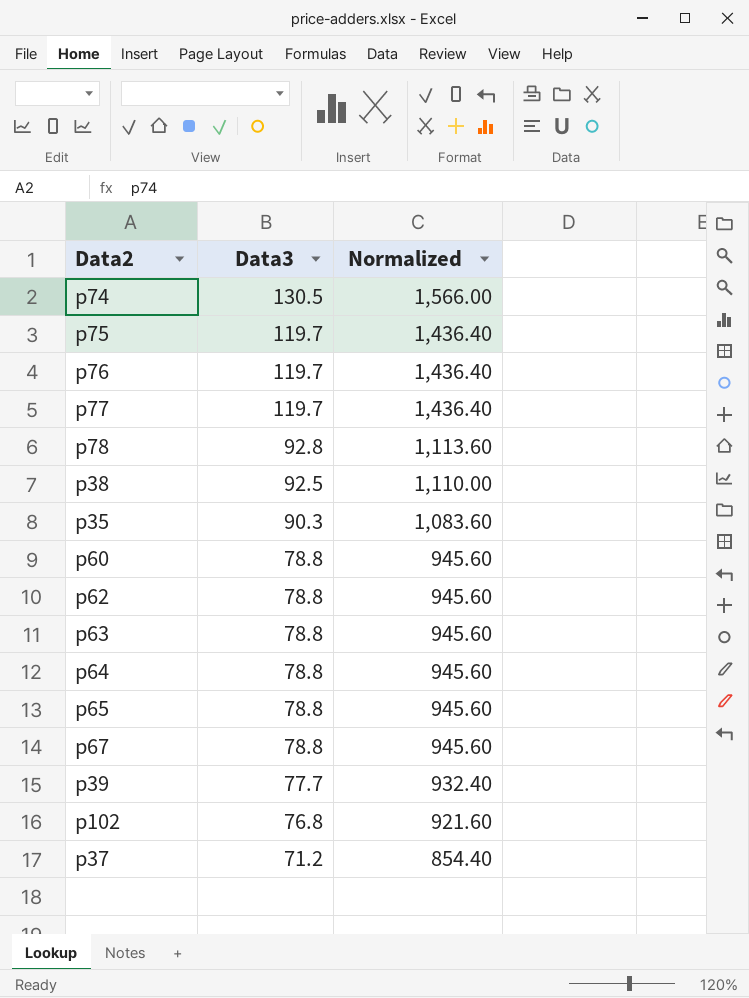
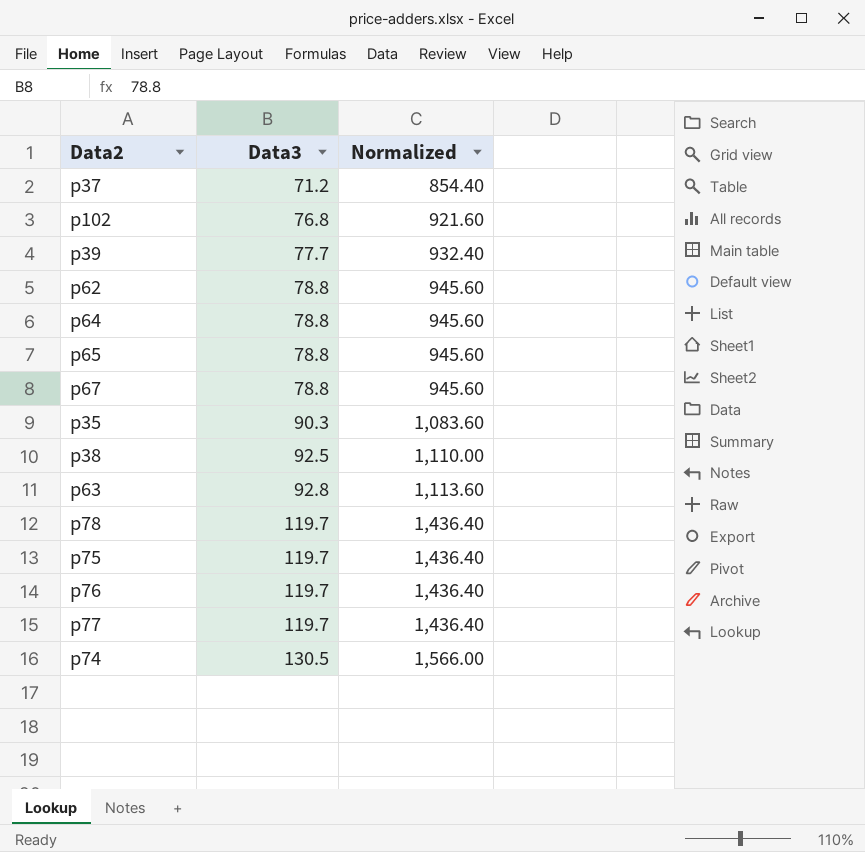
row order: Data3 descending -> Data3 ascending
row p60: 78.8 | 945.60 -> none
p63 | Data3: 78.8 -> 92.8
p63 | Normalized: 945.60 -> 1,113.60
p78 | Data3: 92.8 -> 119.7
p78 | Normalized: 1,113.60 -> 1,436.40

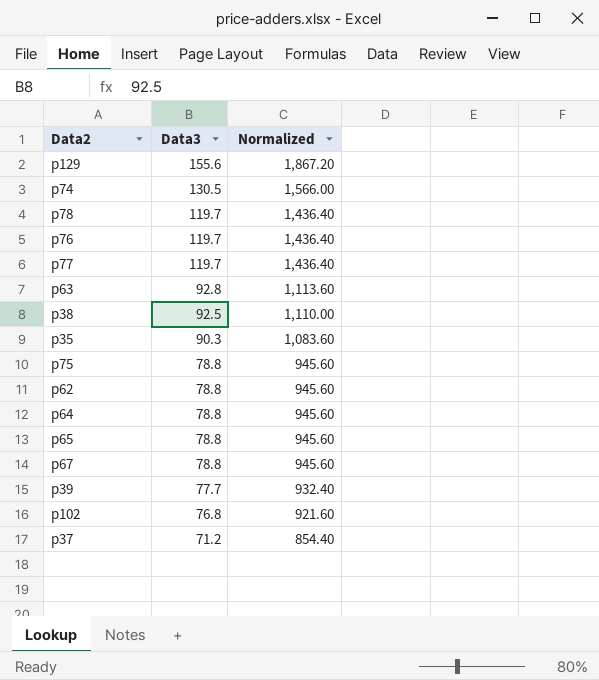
row order: Data3 ascending -> Data3 descending
row p129: none -> 155.6 | 1,867.20
p75 | Data3: 119.7 -> 78.8
p75 | Normalized: 1,436.40 -> 945.60

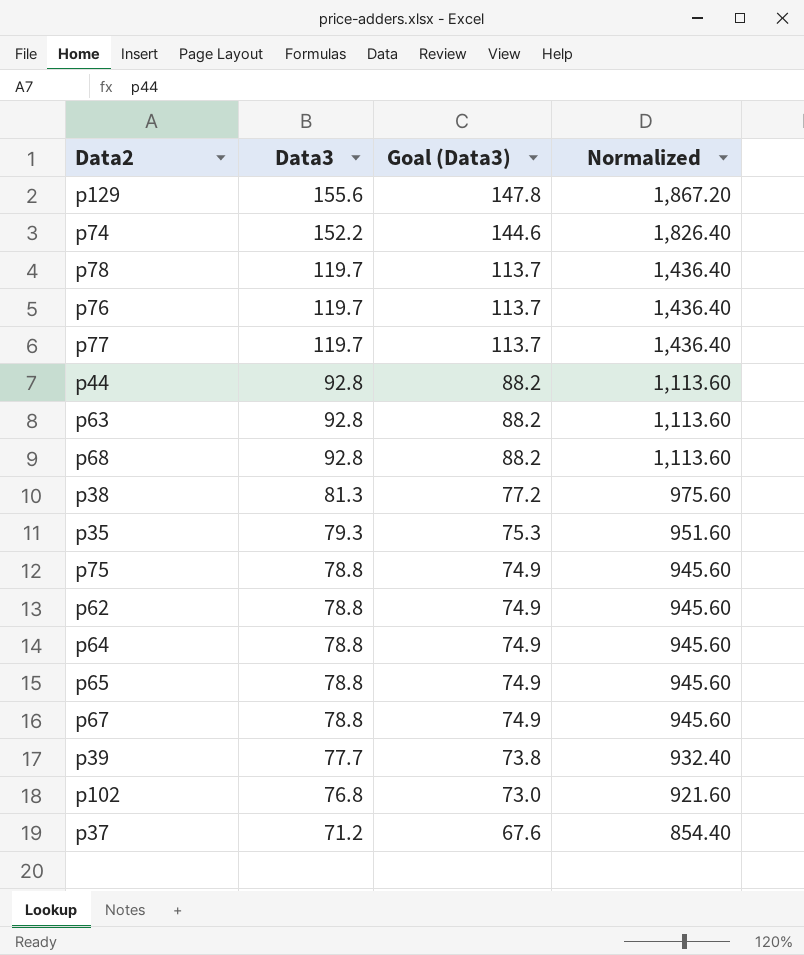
column Goal (Data3) | formula: none -> [Data3] * 0.95
p74 | Data3: 130.5 -> 152.2
p74 | Normalized: 1,566.00 -> 1,826.40
row p44: none -> 92.8 | 88.2 | 1,113.60
row p68: none -> 92.8 | 88.2 | 1,113.60
p38 | Data3: 92.5 -> 81.3
p38 | Normalized: 1,110.00 -> 975.60
p35 | Data3: 90.3 -> 79.3
p35 | Normalized: 1,083.60 -> 951.60

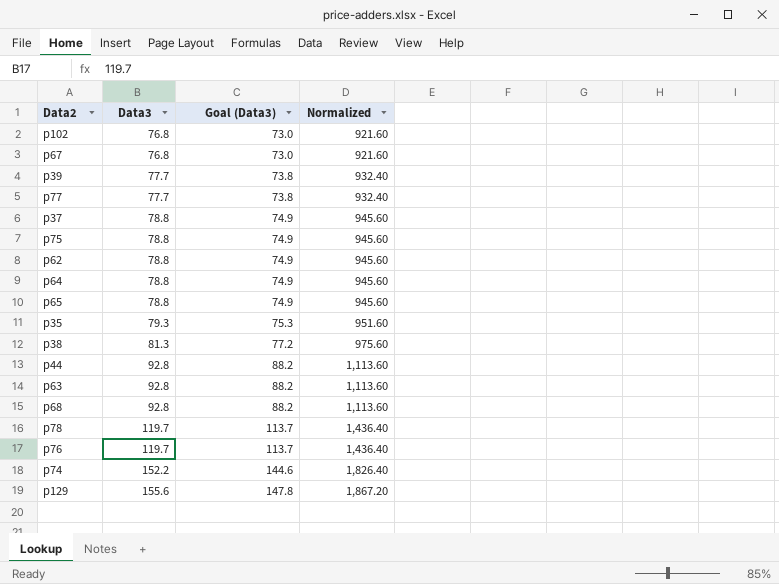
row order: Data3 descending -> Data3 ascending
p67 | Data3: 78.8 -> 76.8
p67 | Goal (Data3): 74.9 -> 73.0
p67 | Normalized: 945.60 -> 921.60
p77 | Data3: 119.7 -> 77.7
p77 | Goal (Data3): 113.7 -> 73.8
p77 | Normalized: 1,436.40 -> 932.40
p37 | Data3: 71.2 -> 78.8
p37 | Goal (Data3): 67.6 -> 74.9
p37 | Normalized: 854.40 -> 945.60

